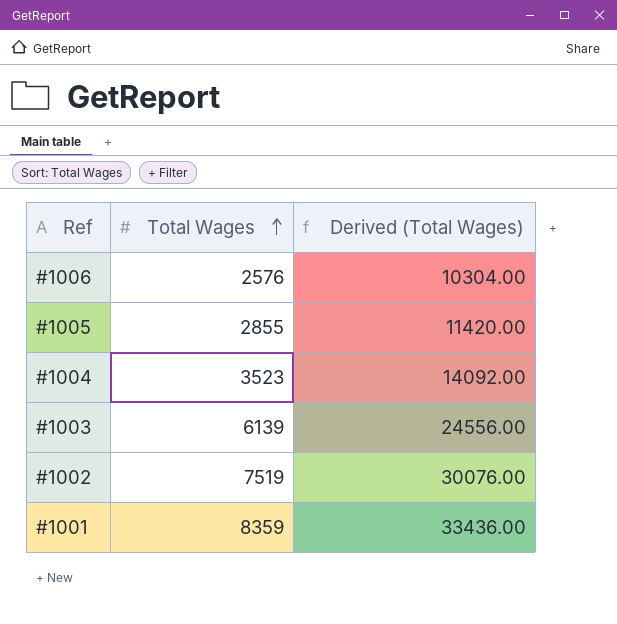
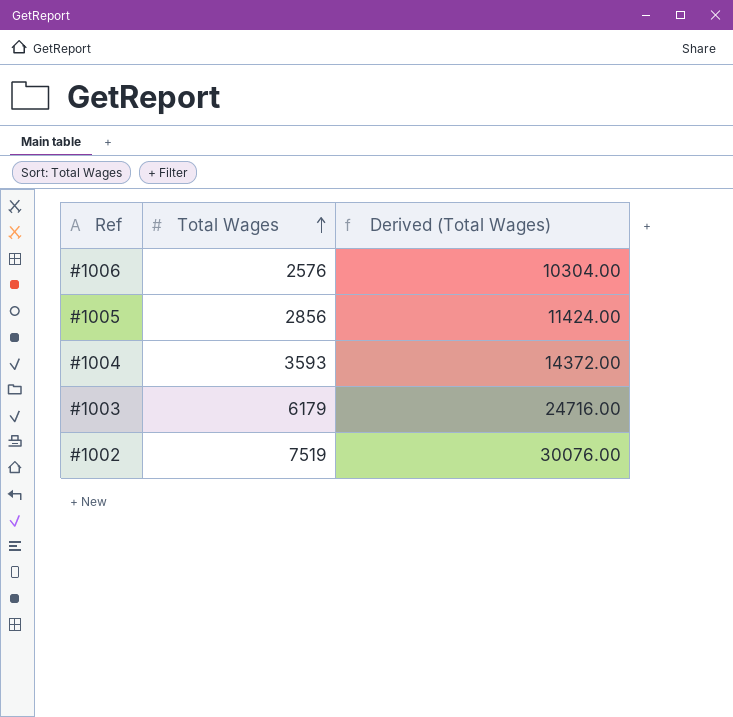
row #1001: 8359 | 33436.00 -> none
#1005 | Total Wages: 2855 -> 2856
#1005 | Derived (Total Wages): 11420.00 -> 11424.00
#1004 | Total Wages: 3523 -> 3593
#1004 | Derived (Total Wages): 14092.00 -> 14372.00
#1003 | Total Wages: 6139 -> 6179
#1003 | Derived (Total Wages): 24556.00 -> 24716.00

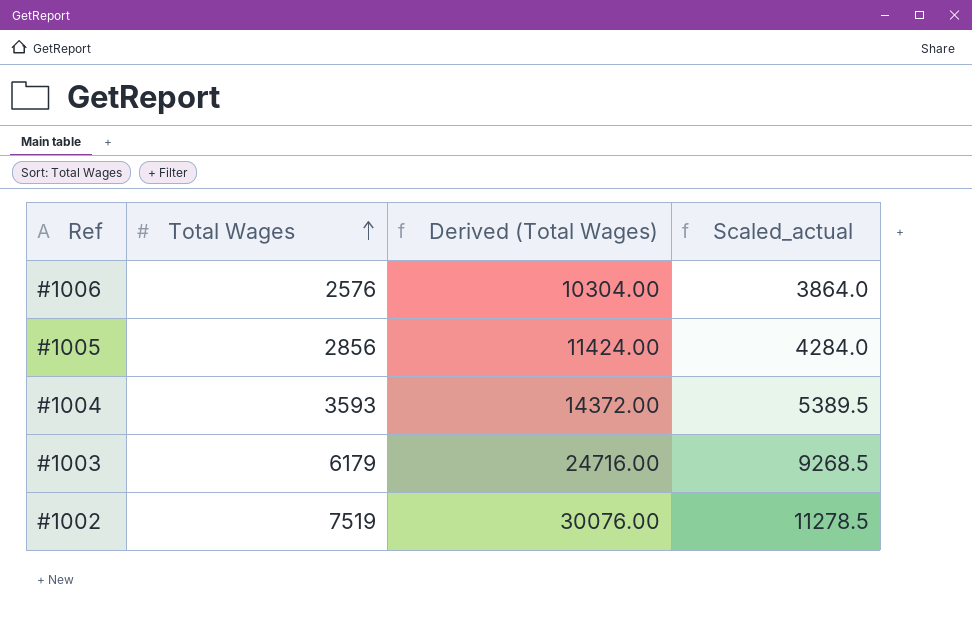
column Scaled_actual | formula: none -> [Total Wages] * 1.5

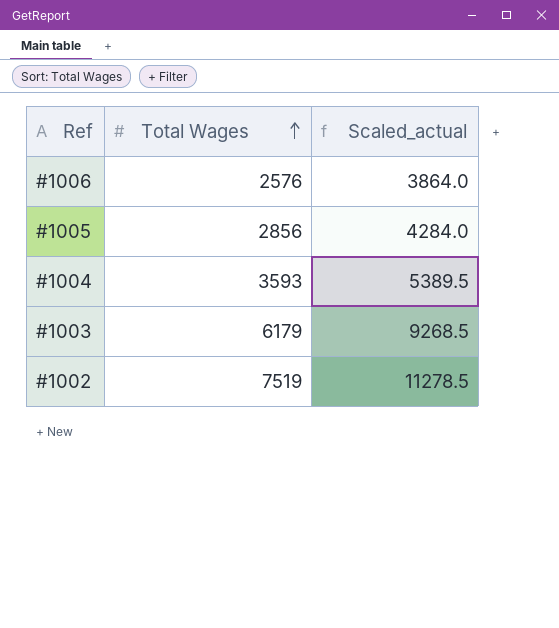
column Derived (Total Wages) | formula: [Total Wages] * 4 -> none

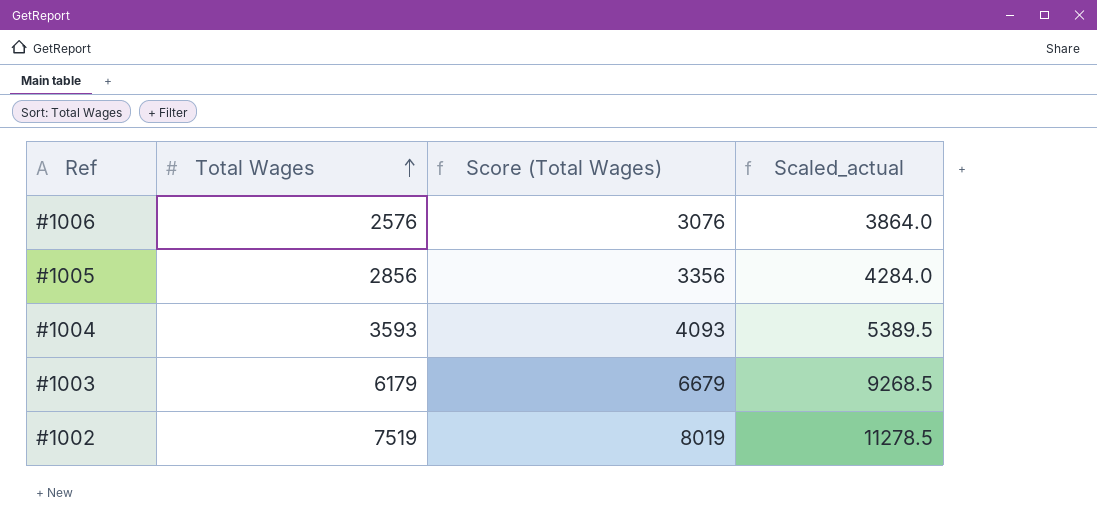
column Score (Total Wages) | formula: none -> [Total Wages] + 500

